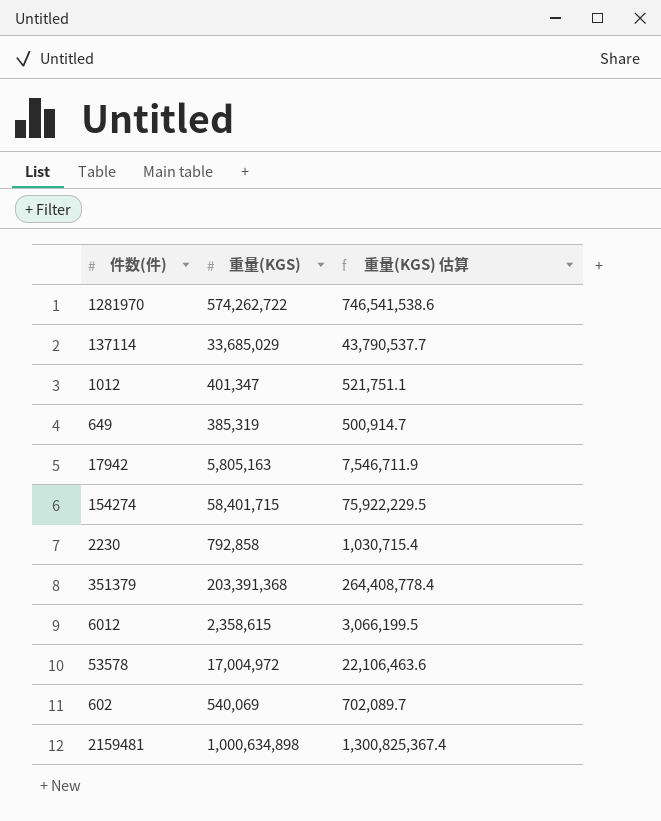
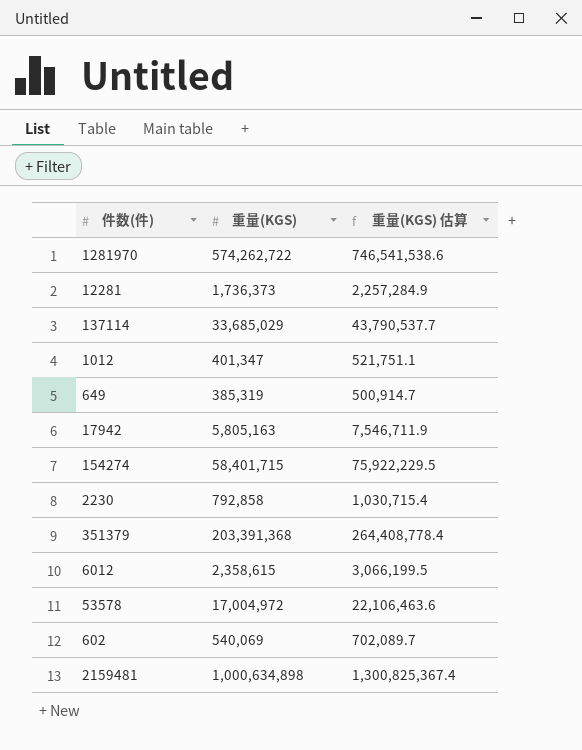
row 12281: none -> 1,736,373 | 2,257,284.9

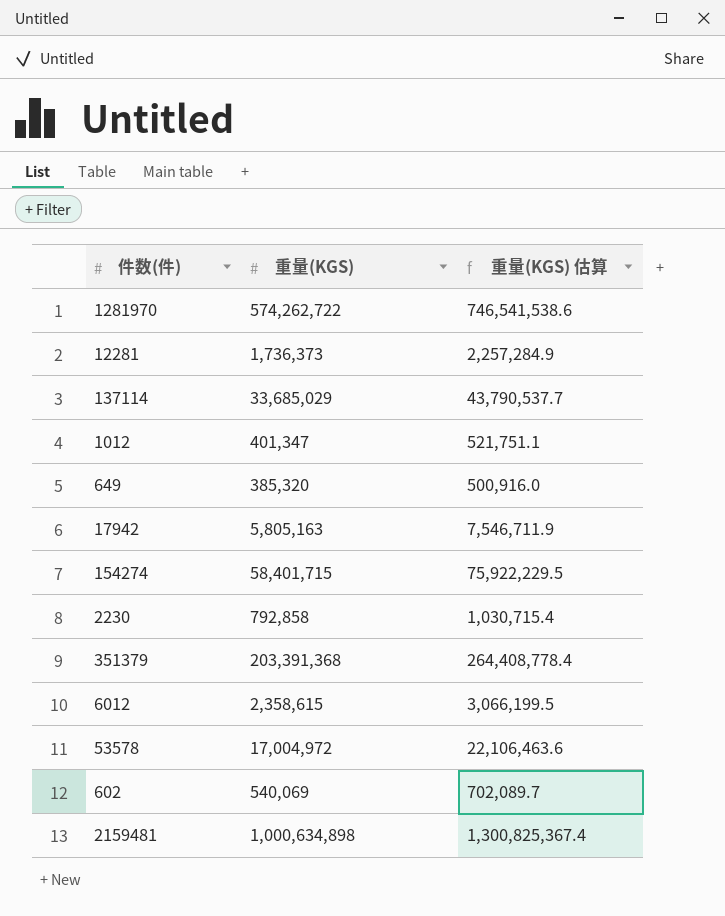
649 | 重量(KGS): 385,319 -> 385,320
649 | 重量(KGS) 估算: 500,914.7 -> 500,916.0

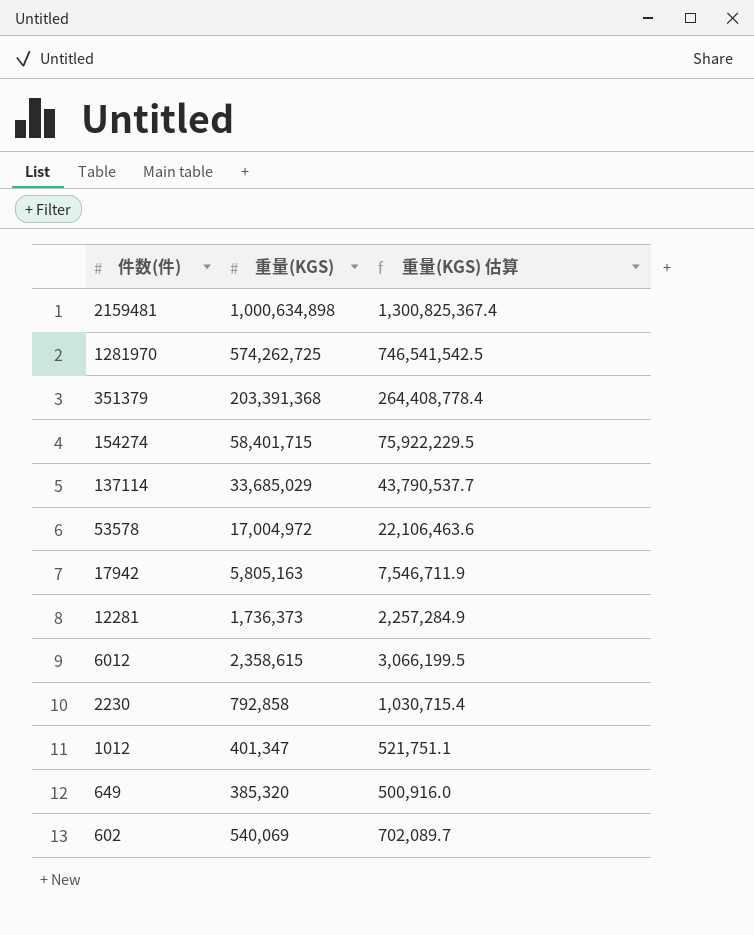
row order: none -> 件数(件) descending
1281970 | 重量(KGS): 574,262,722 -> 574,262,725
1281970 | 重量(KGS) 估算: 746,541,538.6 -> 746,541,542.5

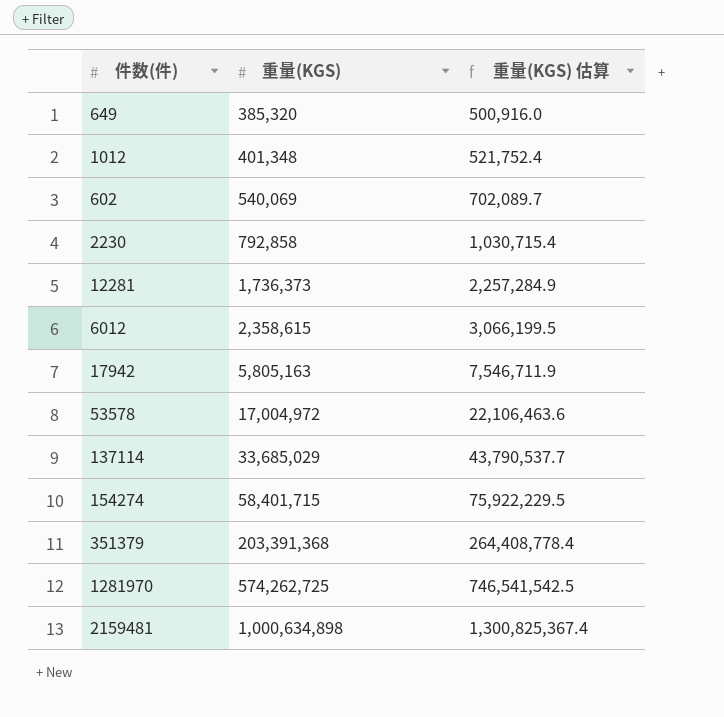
row order: 件数(件) descending -> 重量(KGS) ascending
1012 | 重量(KGS): 401,347 -> 401,348
1012 | 重量(KGS) 估算: 521,751.1 -> 521,752.4

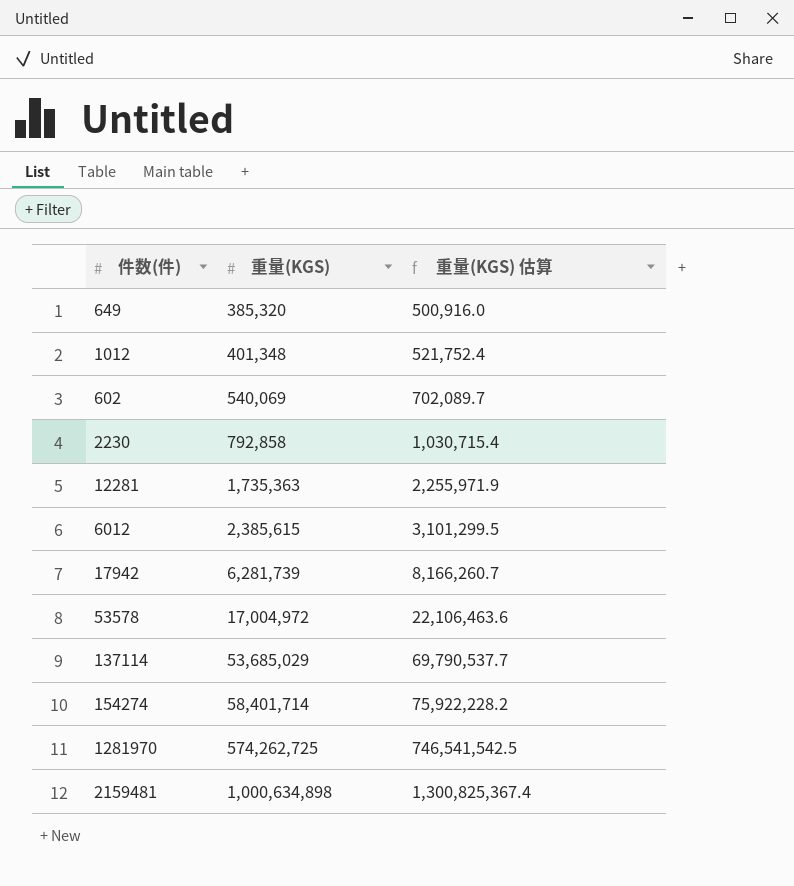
row 351379: 203,391,368 | 264,408,778.4 -> none
12281 | 重量(KGS): 1,736,373 -> 1,735,363
12281 | 重量(KGS) 估算: 2,257,284.9 -> 2,255,971.9
6012 | 重量(KGS): 2,358,615 -> 2,385,615
6012 | 重量(KGS) 估算: 3,066,199.5 -> 3,101,299.5
17942 | 重量(KGS): 5,805,163 -> 6,281,739
17942 | 重量(KGS) 估算: 7,546,711.9 -> 8,166,260.7
137114 | 重量(KGS): 33,685,029 -> 53,685,029
137114 | 重量(KGS) 估算: 43,790,537.7 -> 69,790,537.7
154274 | 重量(KGS): 58,401,715 -> 58,401,714
154274 | 重量(KGS) 估算: 75,922,229.5 -> 75,922,228.2

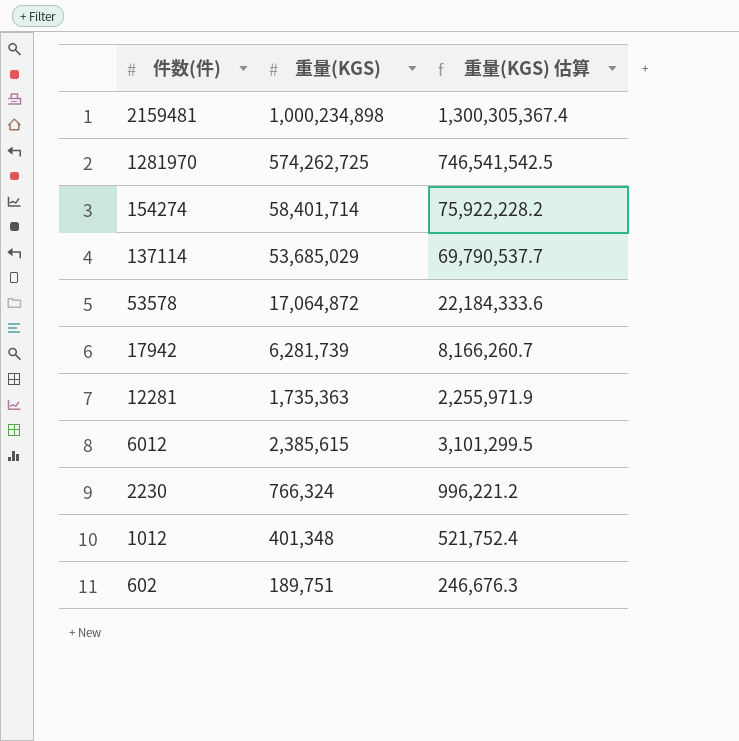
row order: 重量(KGS) ascending -> 件数(件) descending
row 649: 385,320 | 500,916.0 -> none
2159481 | 重量(KGS): 1,000,634,898 -> 1,000,234,898
2159481 | 重量(KGS) 估算: 1,300,825,367.4 -> 1,300,305,367.4
53578 | 重量(KGS): 17,004,972 -> 17,064,872
53578 | 重量(KGS) 估算: 22,106,463.6 -> 22,184,333.6
2230 | 重量(KGS): 792,858 -> 766,324
2230 | 重量(KGS) 估算: 1,030,715.4 -> 996,221.2
602 | 重量(KGS): 540,069 -> 189,751
602 | 重量(KGS) 估算: 702,089.7 -> 246,676.3

